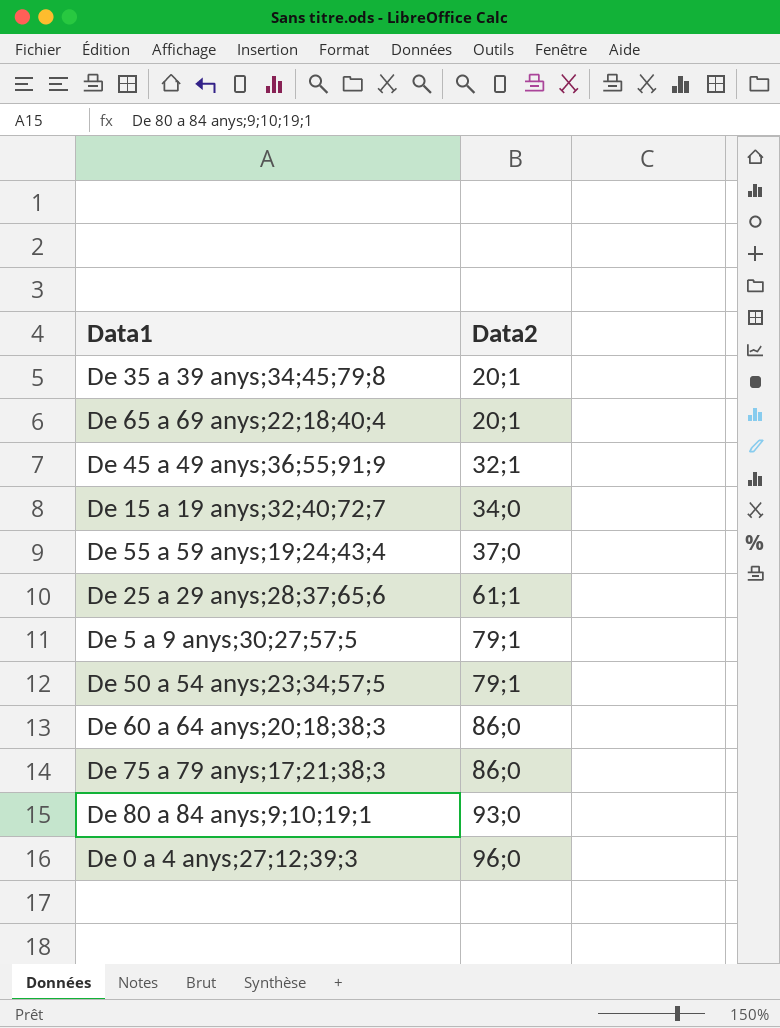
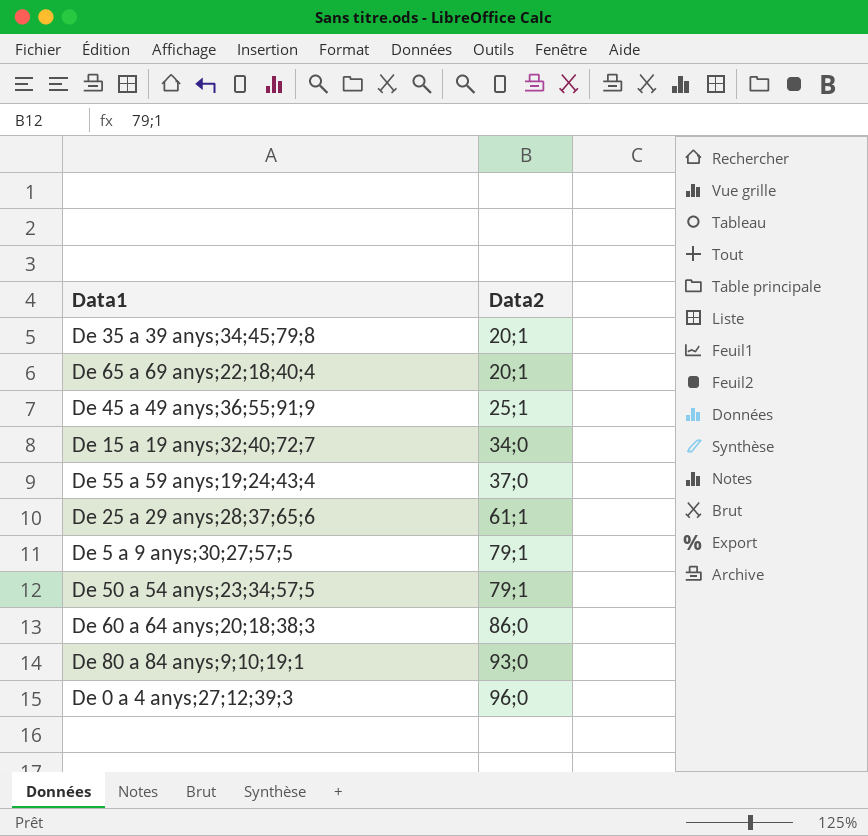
row De 75 a 79 anys;17;21;38;3: 86;0 -> none
De 45 a 49 anys;36;55;91;9 | Data2: 32;1 -> 25;1

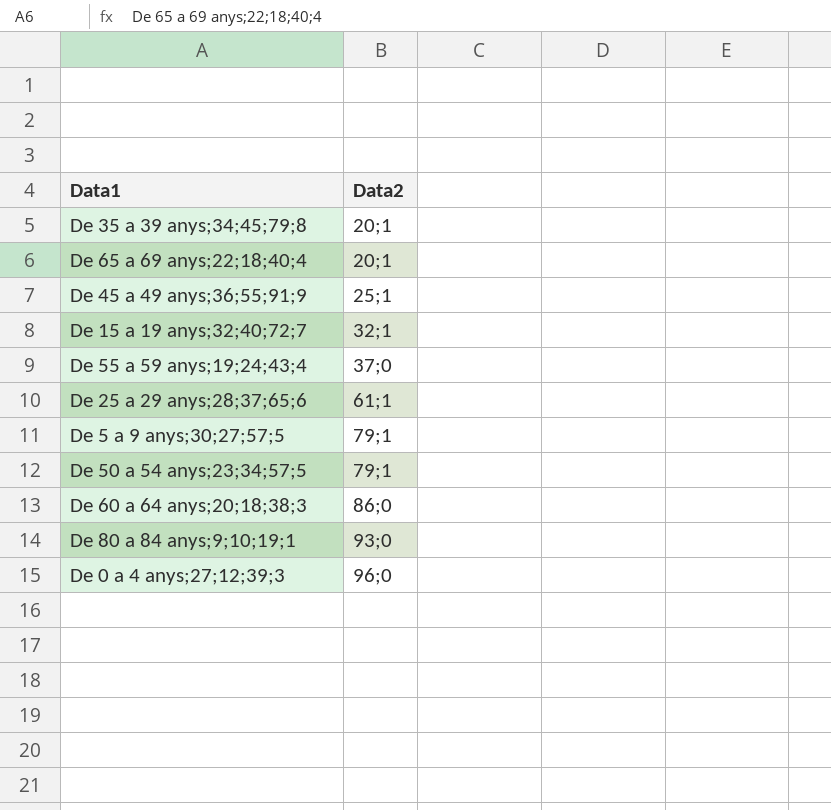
De 15 a 19 anys;32;40;72;7 | Data2: 34;0 -> 32;1

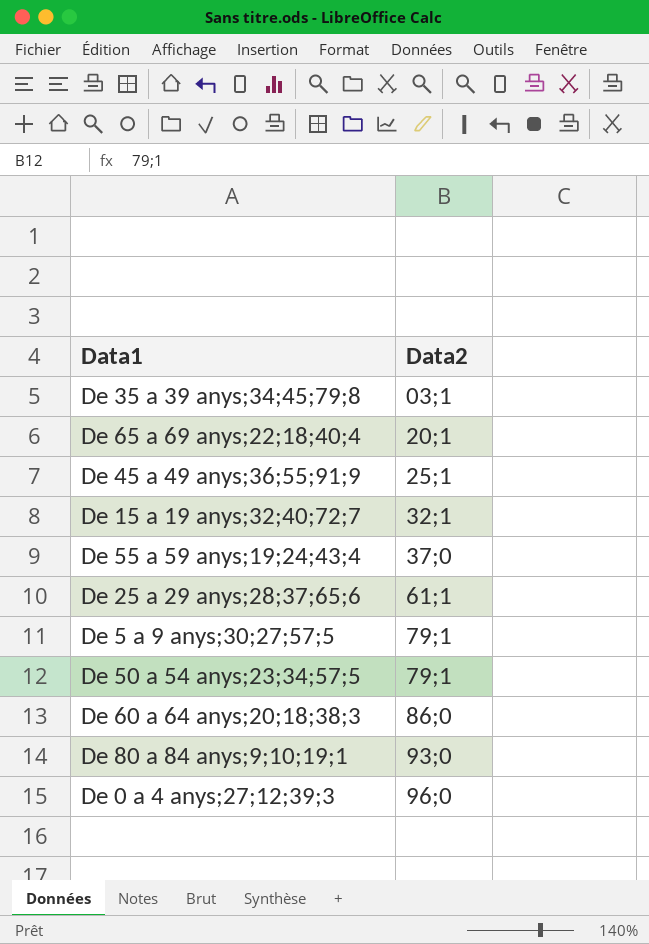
De 35 a 39 anys;34;45;79;8 | Data2: 20;1 -> 03;1

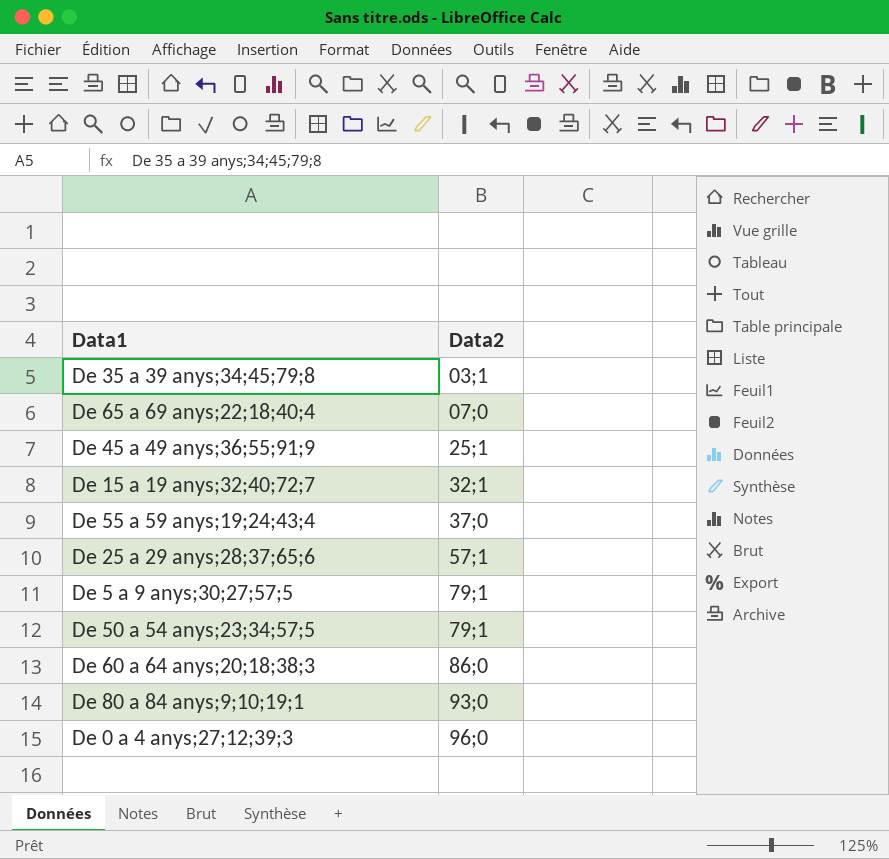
De 65 a 69 anys;22;18;40;4 | Data2: 20;1 -> 07;0
De 25 a 29 anys;28;37;65;6 | Data2: 61;1 -> 57;1

